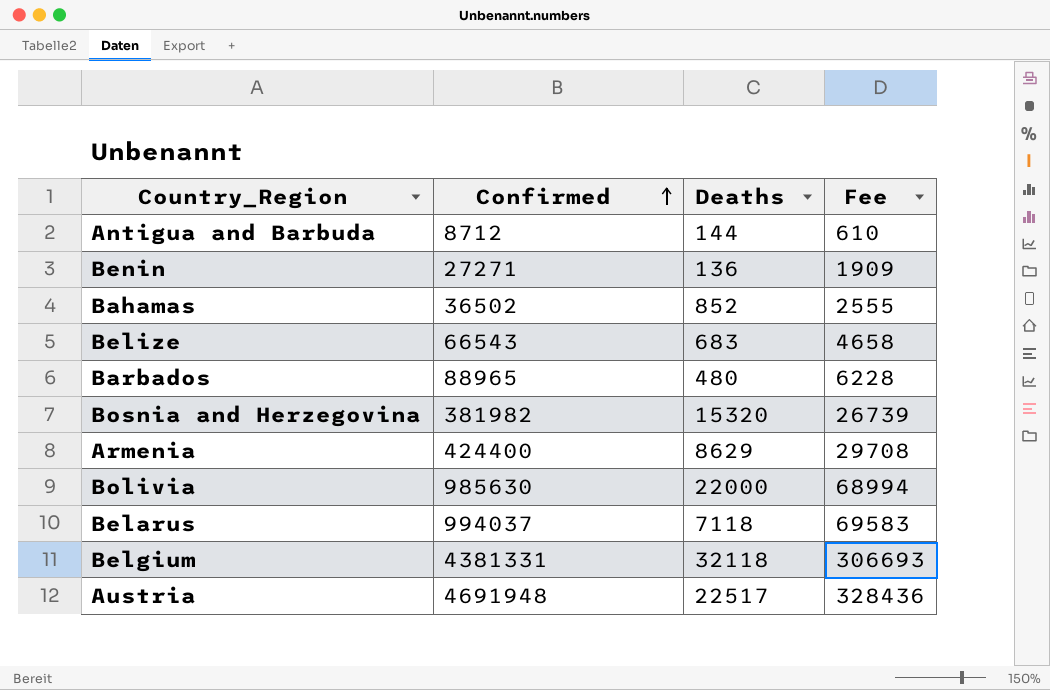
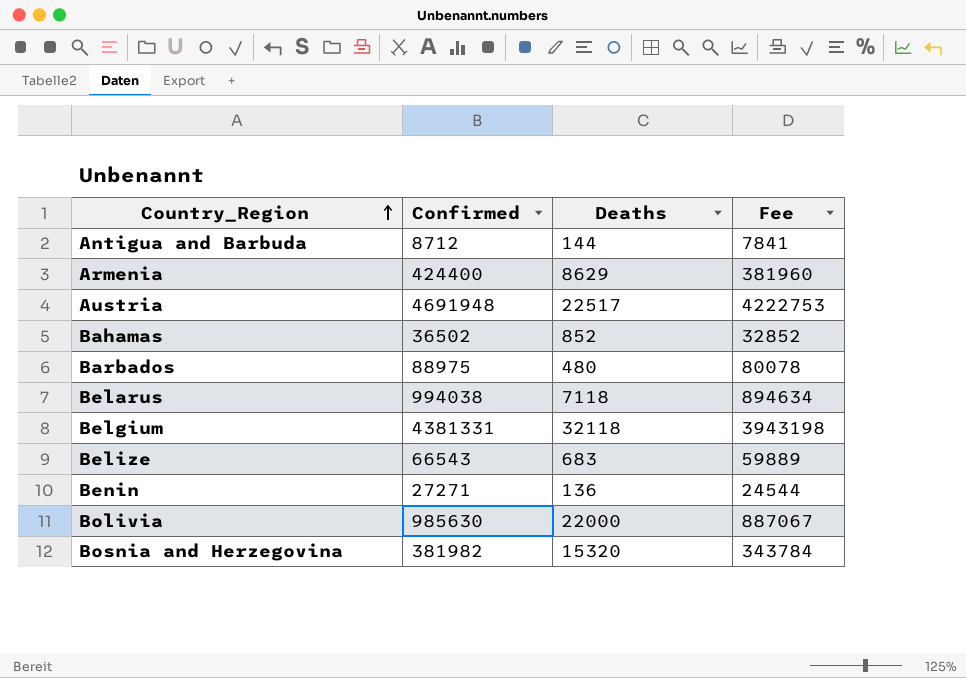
row order: Confirmed ascending -> Country_Region ascending
column Fee | formula: [Confirmed] * 0.07 -> [Confirmed] * 0.9
Barbados | Confirmed: 88965 -> 88975
Belarus | Confirmed: 994037 -> 994038

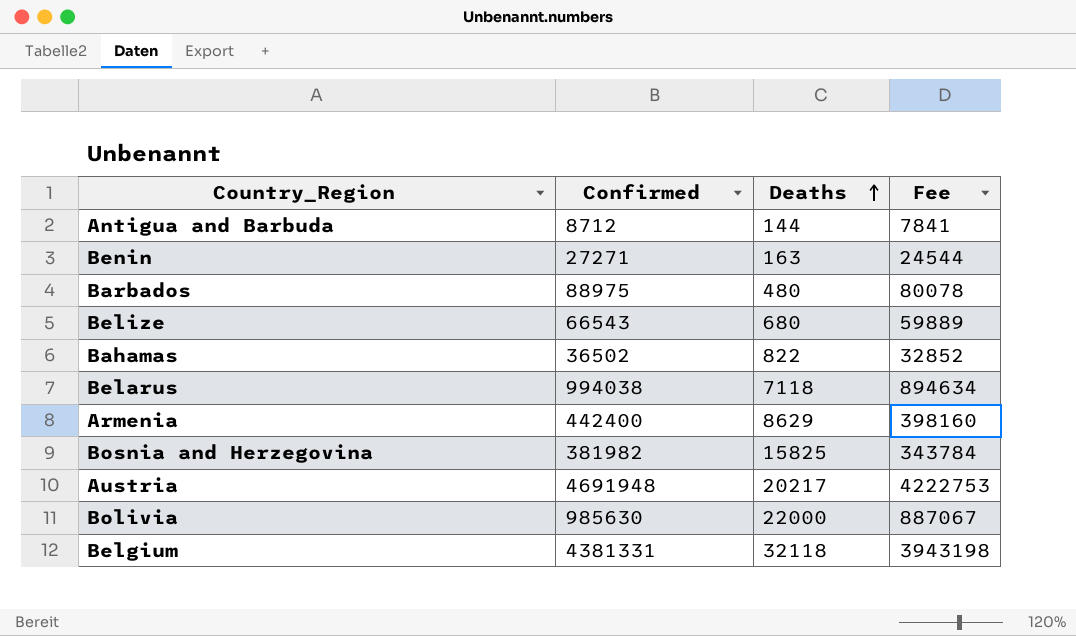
row order: Country_Region ascending -> Deaths ascending
Benin | Deaths: 136 -> 163
Belize | Deaths: 683 -> 680
Bahamas | Deaths: 852 -> 822
Armenia | Confirmed: 424400 -> 442400
Armenia | Fee: 381960 -> 398160
Bosnia and Herzegovina | Deaths: 15320 -> 15825
Austria | Deaths: 22517 -> 20217

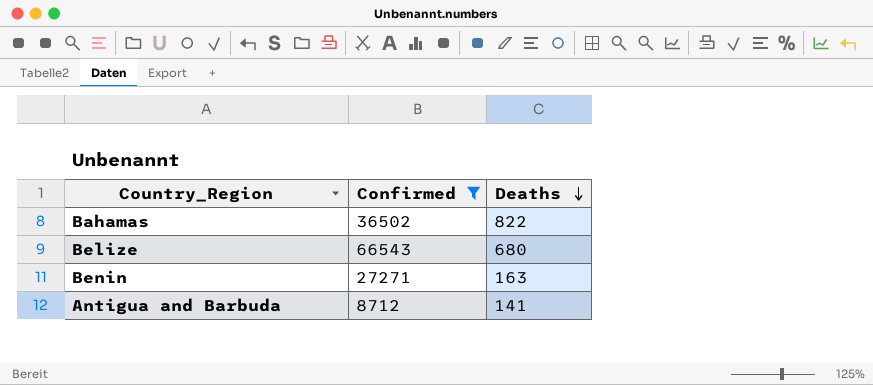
filter: none -> Confirmed <= 66543
row order: Deaths ascending -> Deaths descending
column Fee | formula: [Confirmed] * 0.9 -> none
Antigua and Barbuda | Deaths: 144 -> 141

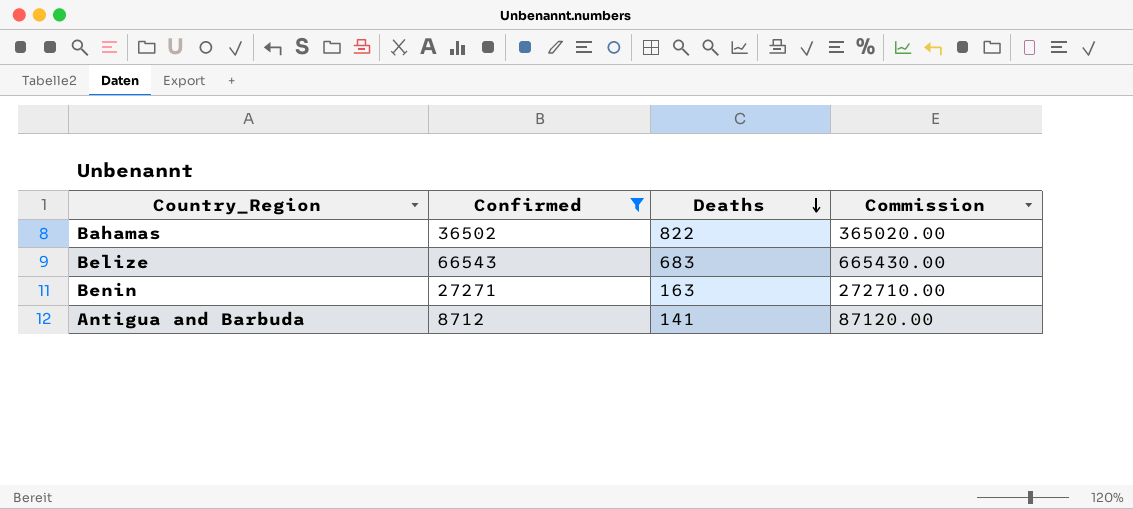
column Commission | formula: none -> [Confirmed] * 10
Belize | Deaths: 680 -> 683

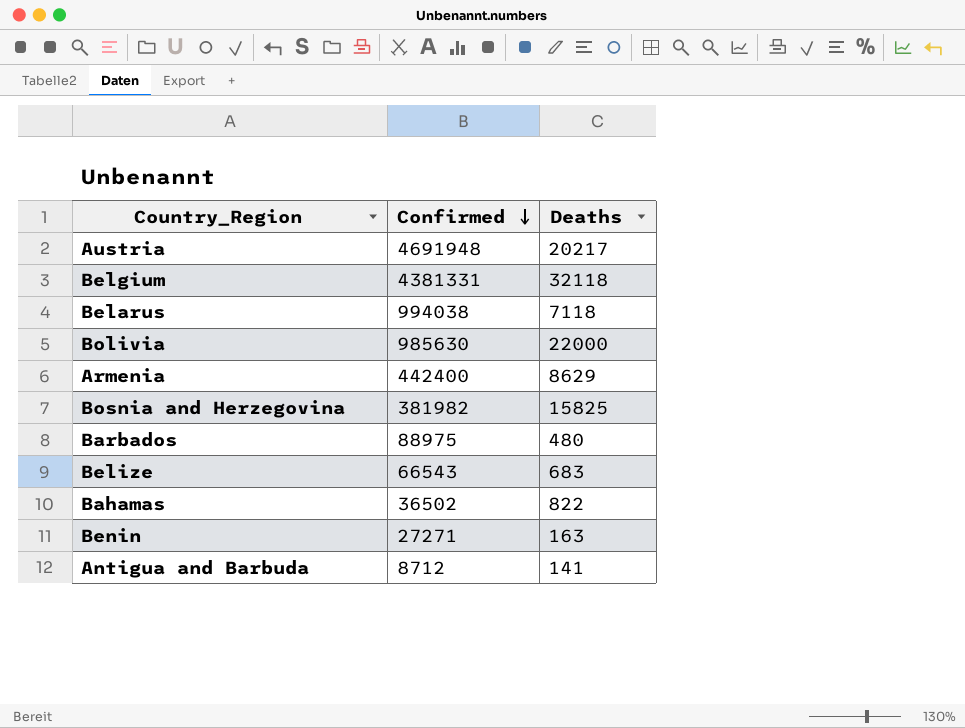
filter: Confirmed <= 66543 -> none
row order: Deaths descending -> Confirmed descending
column Commission | formula: [Confirmed] * 10 -> none

